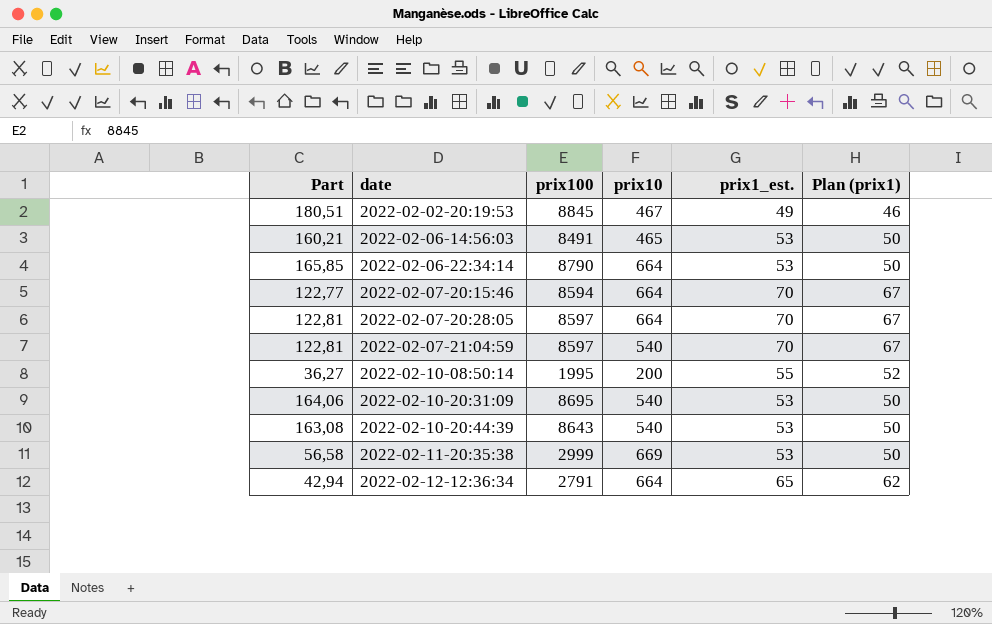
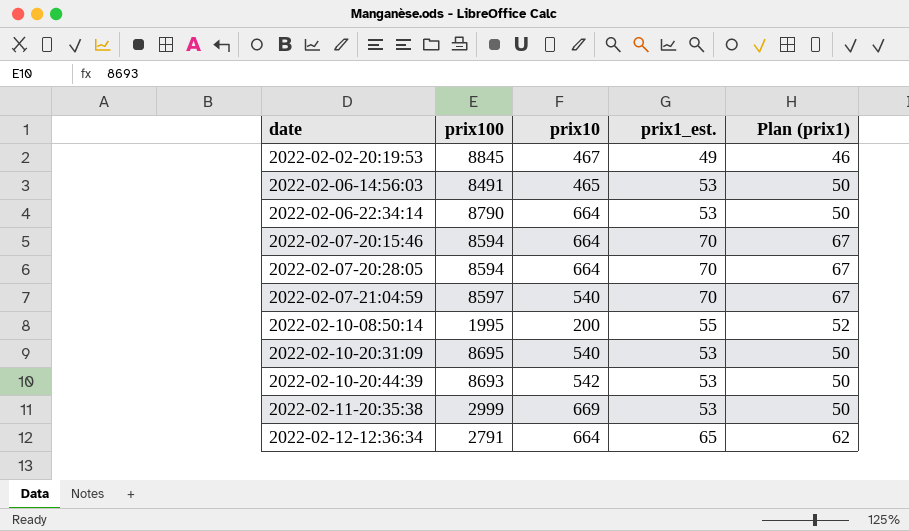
column Part | formula: [prix100] / [prix1_est.] -> none
2022-02-07-20:28:05 | prix100: 8597 -> 8594
2022-02-10-20:44:39 | prix100: 8643 -> 8693
2022-02-10-20:44:39 | prix10: 540 -> 542

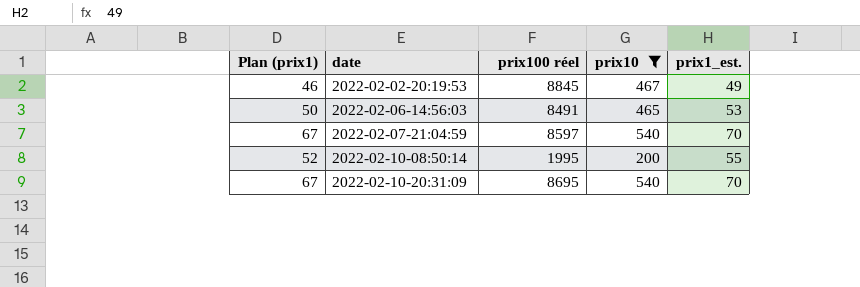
filter: none -> prix10 <= 540
column Plan (prix1) | position: 5 -> 1
column name: prix100 -> prix100 réel
2022-02-10-20:31:09 | Plan (prix1): 50 -> 67
2022-02-10-20:31:09 | prix1_est.: 53 -> 70

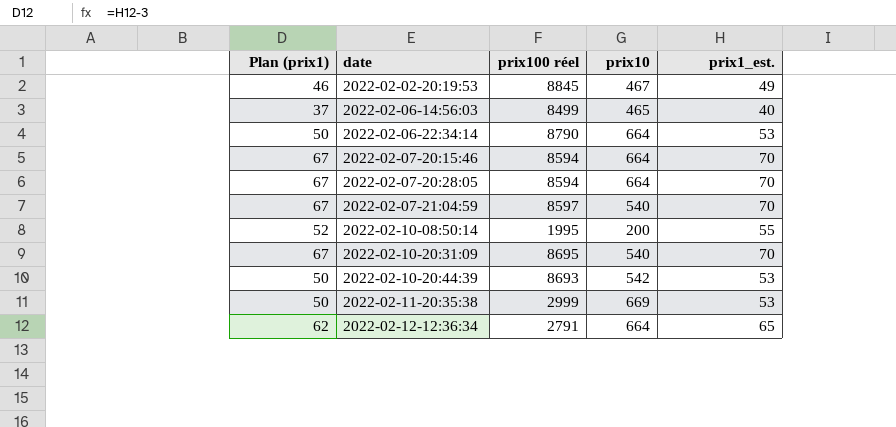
filter: prix10 <= 540 -> none
2022-02-06-14:56:03 | Plan (prix1): 50 -> 37
2022-02-06-14:56:03 | prix100 réel: 8491 -> 8499
2022-02-06-14:56:03 | prix1_est.: 53 -> 40

